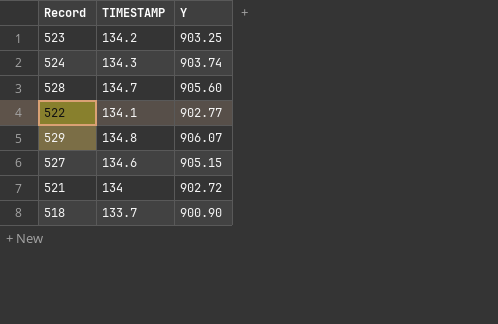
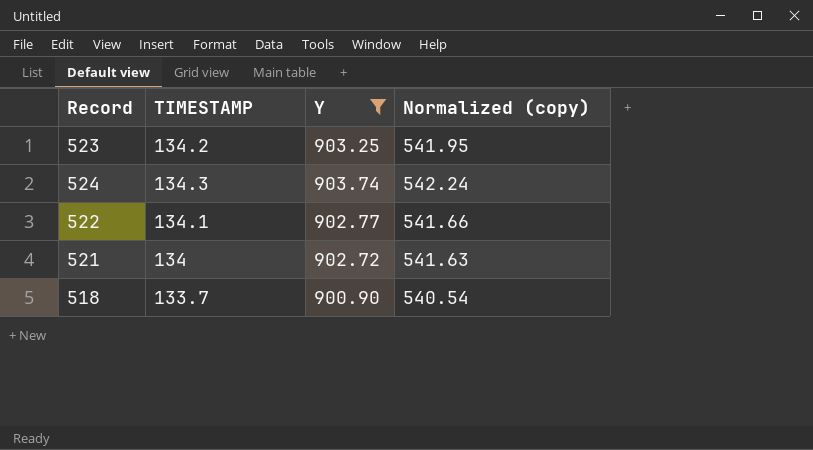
filter: none -> Y <= 903.74
column Normalized (copy) | formula: none -> [Y] * 0.6

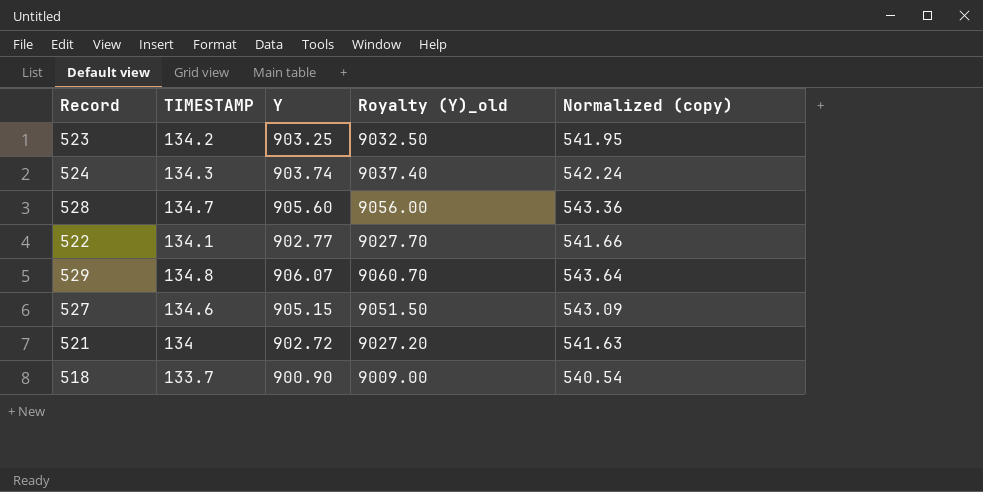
filter: Y <= 903.74 -> none
column Royalty (Y)_old | formula: none -> [Y] * 10

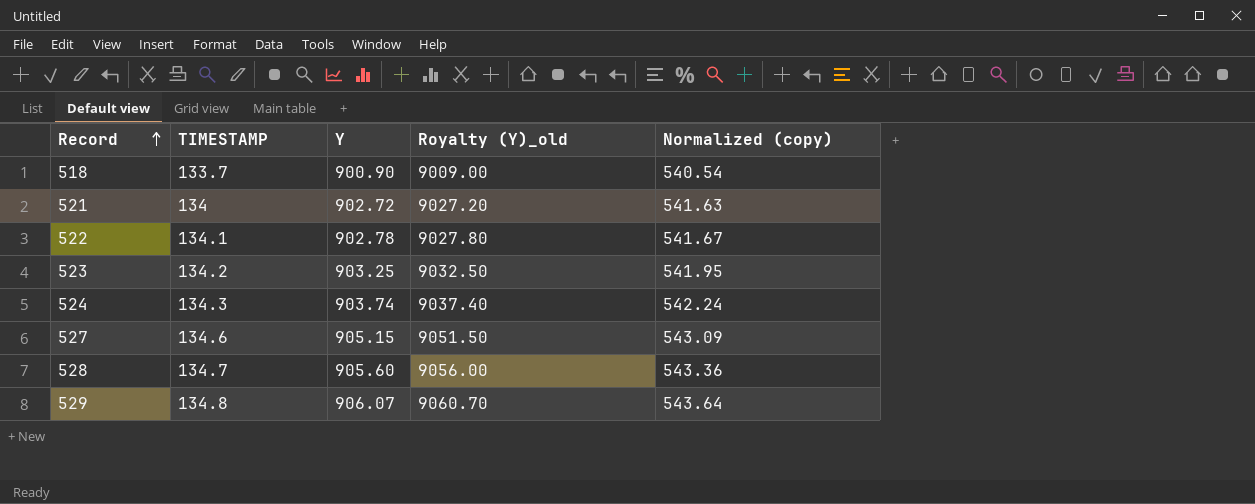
row order: none -> Record ascending
522 | Y: 902.77 -> 902.78
522 | Royalty (Y)_old: 9027.70 -> 9027.80
522 | Normalized (copy): 541.66 -> 541.67

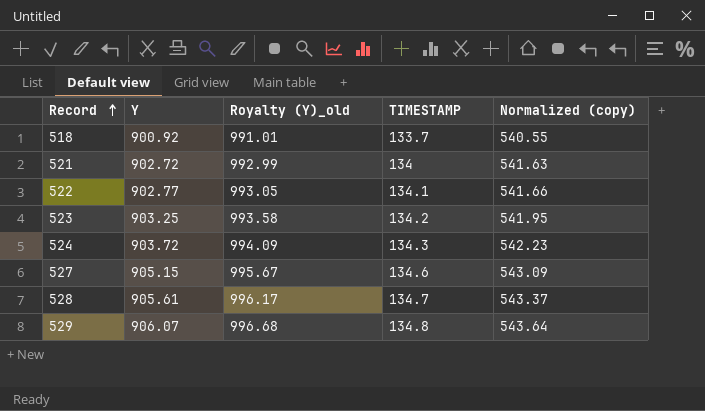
column Royalty (Y)_old | formula: [Y] * 10 -> [Y] * 1.1
column TIMESTAMP | position: 2 -> 4
518 | Y: 900.90 -> 900.92
518 | Normalized (copy): 540.54 -> 540.55
522 | Y: 902.78 -> 902.77
522 | Normalized (copy): 541.67 -> 541.66
524 | Y: 903.74 -> 903.72
524 | Normalized (copy): 542.24 -> 542.23
528 | Y: 905.60 -> 905.61
528 | Normalized (copy): 543.36 -> 543.37

